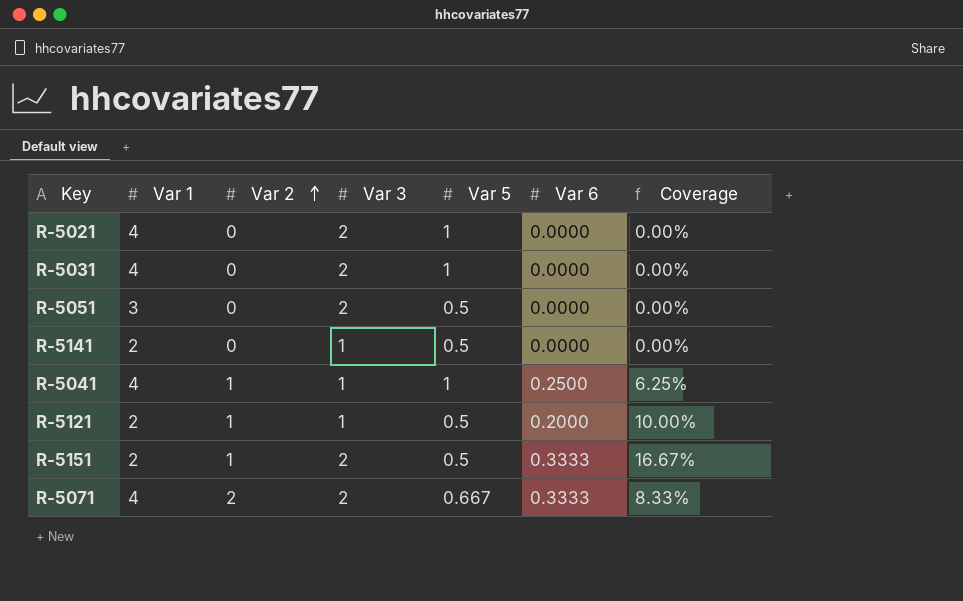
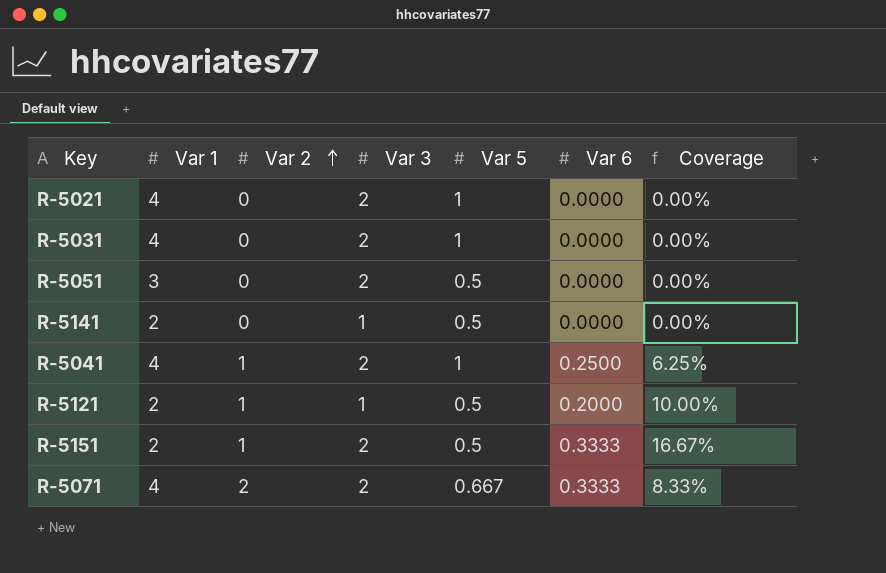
R-5041 | Var 3: 1 -> 2

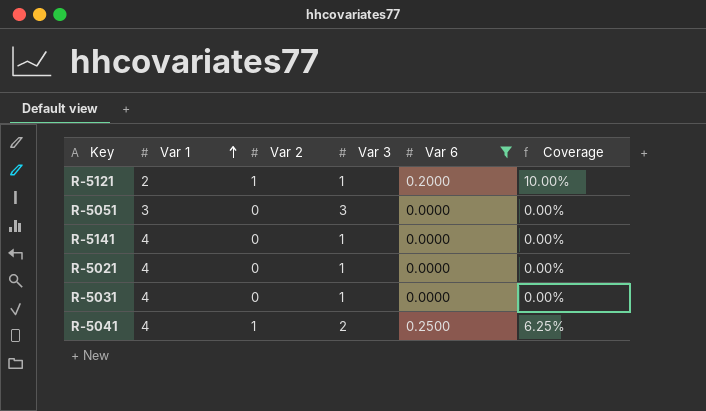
filter: none -> Var 6 != 0.3333
row order: Var 2 ascending -> Var 1 ascending
column Var 5 | position: 5 -> none
R-5051 | Var 3: 2 -> 3
R-5141 | Var 1: 2 -> 4
R-5021 | Var 3: 2 -> 1
R-5031 | Var 3: 2 -> 1

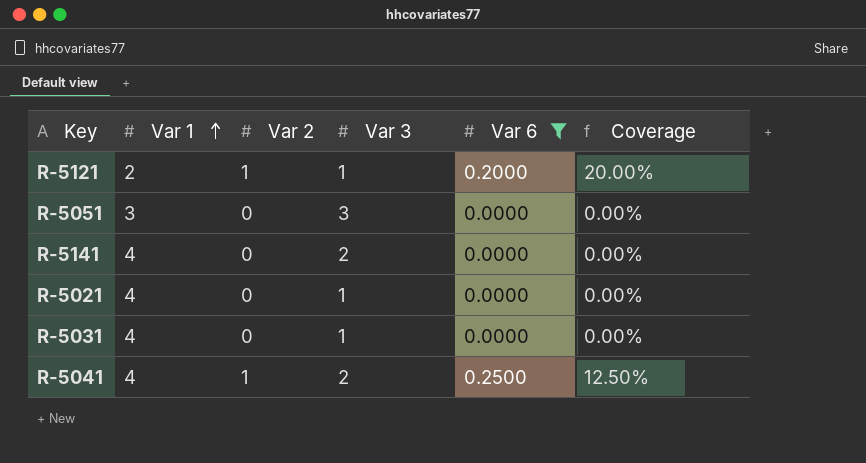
column Coverage | formula: [Var 6] / [Var 1] -> [Var 6] / [Var 3]
R-5141 | Var 3: 1 -> 2

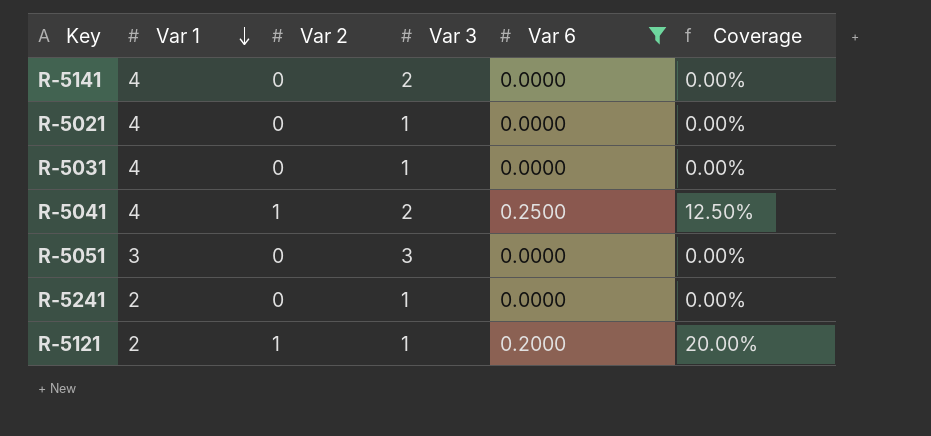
row order: Var 1 ascending -> Var 1 descending
row R-5241: none -> 2 | 0 | 1 | 0.0000 | 0.00%

